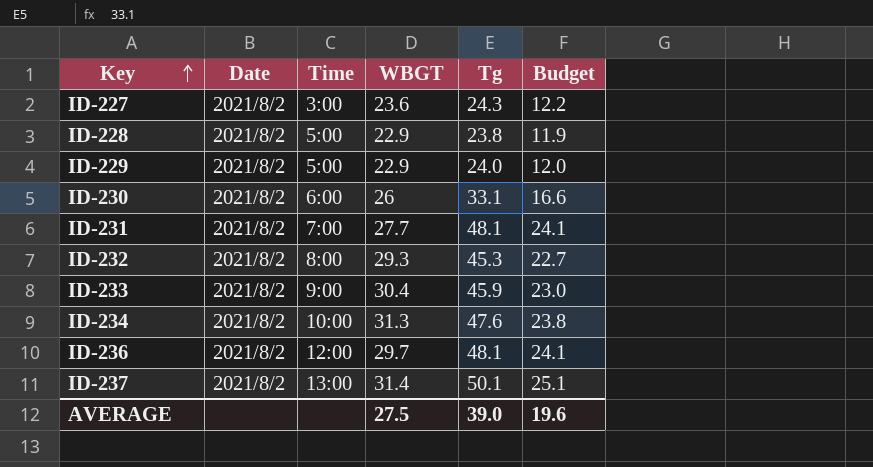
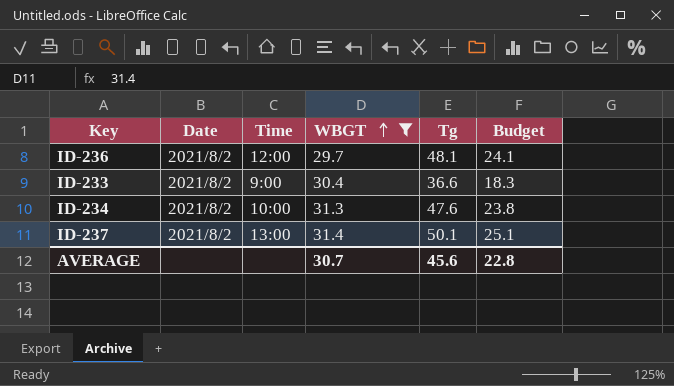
filter: none -> WBGT >= 29.7
row order: Key ascending -> WBGT ascending
ID-233 | Tg: 45.9 -> 36.6
ID-233 | Budget: 23.0 -> 18.3
AVERAGE | WBGT: 27.5 -> 30.7
AVERAGE | Tg: 39.0 -> 45.6
AVERAGE | Budget: 19.6 -> 22.8

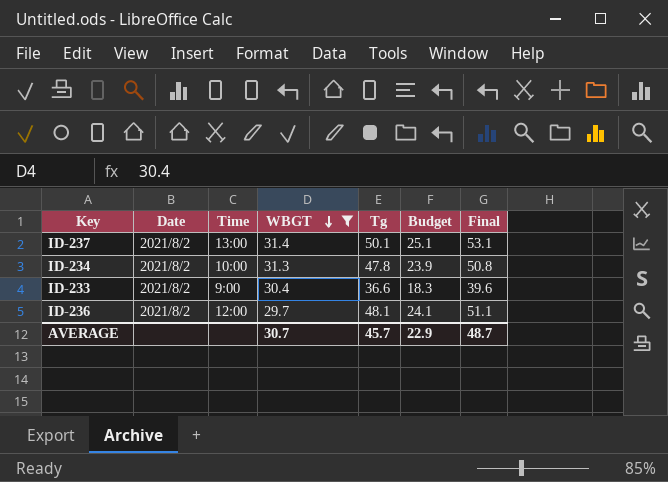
row order: WBGT ascending -> WBGT descending
column Final | formula: none -> [Tg] + 3
ID-234 | Tg: 47.6 -> 47.8
ID-234 | Budget: 23.8 -> 23.9
AVERAGE | Tg: 45.6 -> 45.7
AVERAGE | Budget: 22.8 -> 22.9

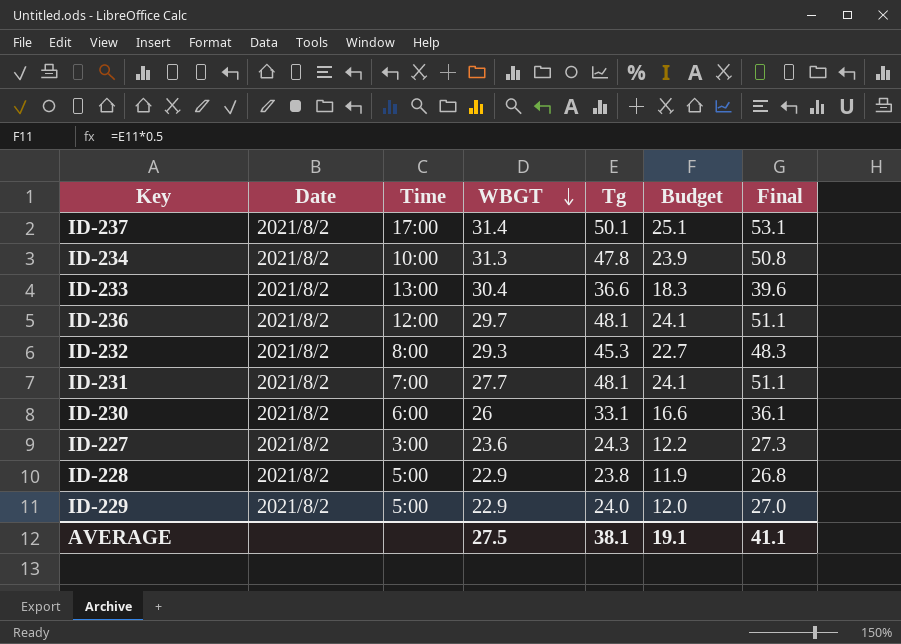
filter: WBGT >= 29.7 -> none
ID-237 | Time: 13:00 -> 17:00
ID-233 | Time: 9:00 -> 13:00
AVERAGE | WBGT: 30.7 -> 27.5
AVERAGE | Tg: 45.7 -> 38.1
AVERAGE | Budget: 22.9 -> 19.1
AVERAGE | Final: 48.7 -> 41.1

